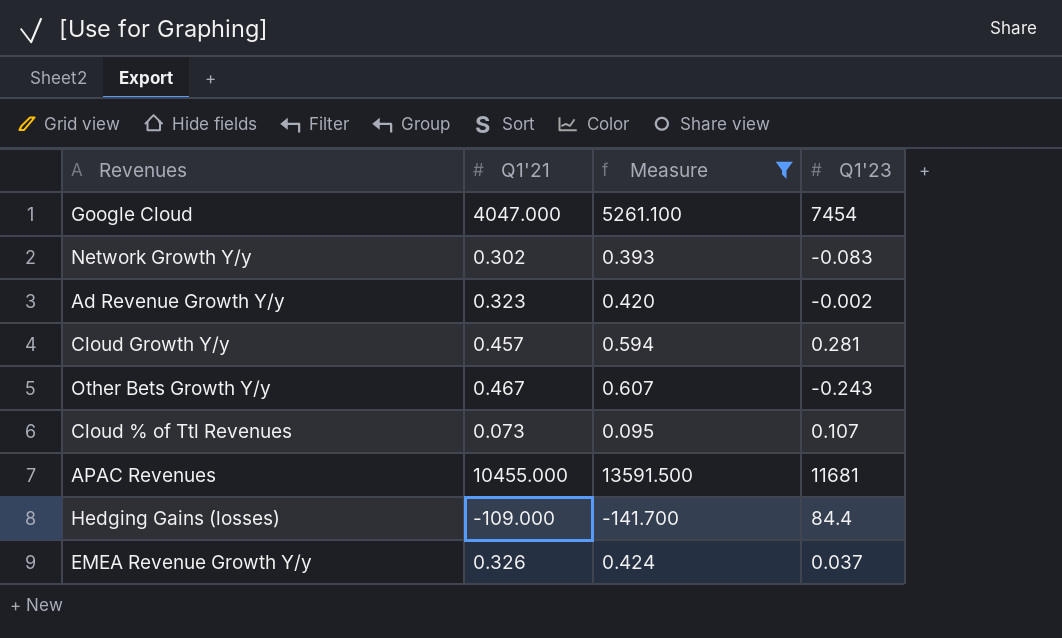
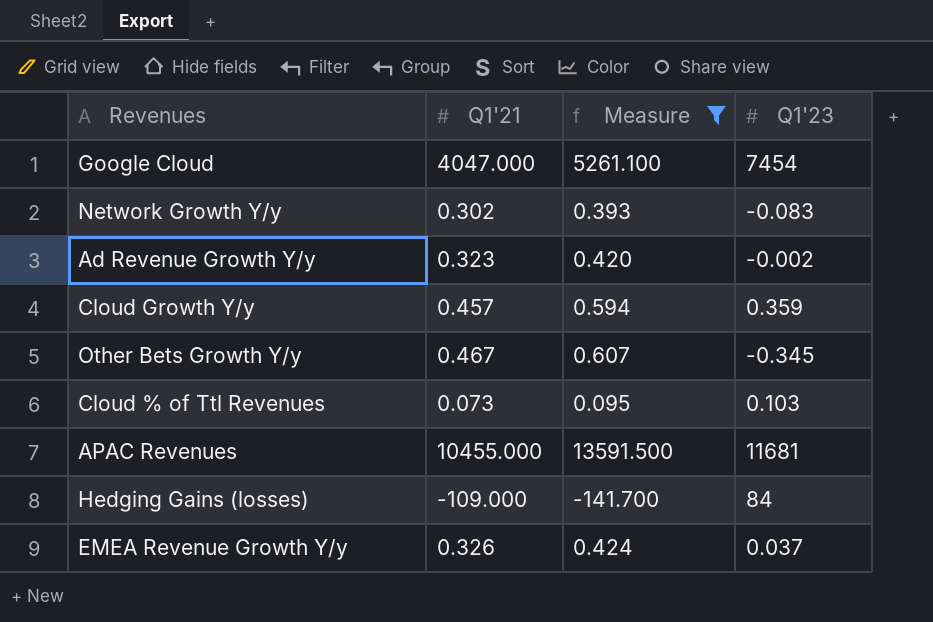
Cloud Growth Y/y | Q1'23: 0.281 -> 0.359
Other Bets Growth Y/y | Q1'23: -0.243 -> -0.345
Cloud % of Ttl Revenues | Q1'23: 0.107 -> 0.103
Hedging Gains (losses) | Q1'23: 84.4 -> 84

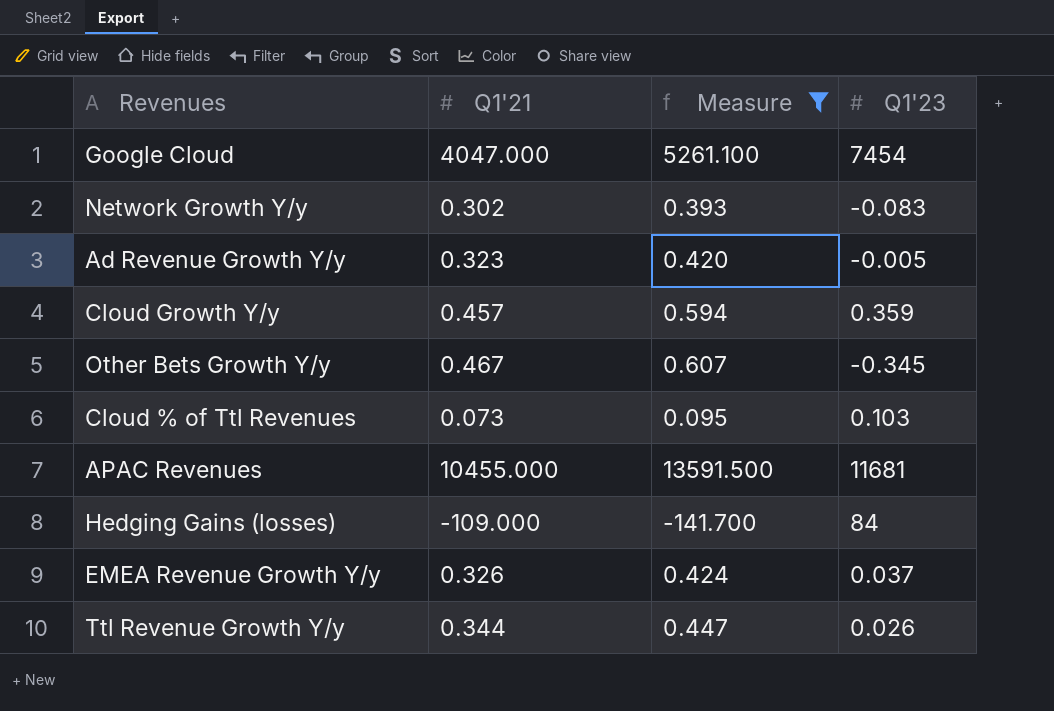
Ad Revenue Growth Y/y | Q1'23: -0.002 -> -0.005
row Ttl Revenue Growth Y/y: none -> 0.344 | 0.447 | 0.026

